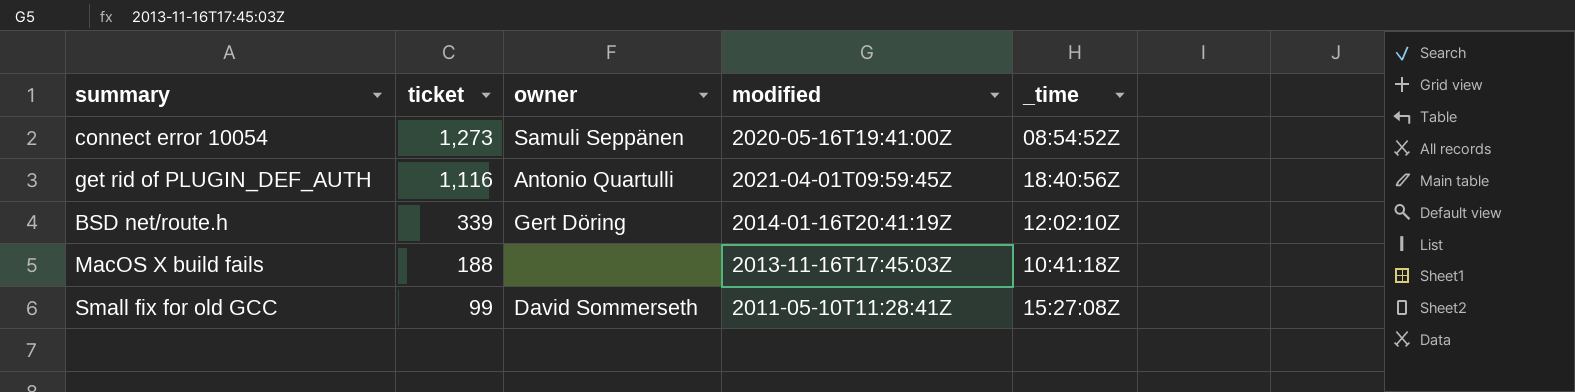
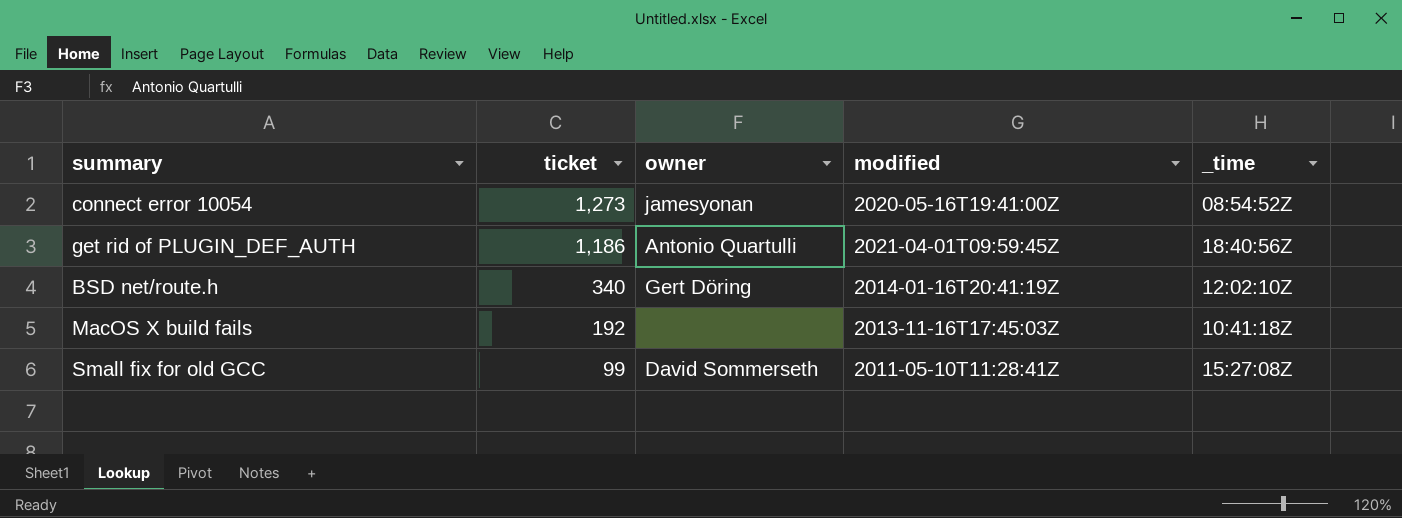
connect error 10054 | owner: Samuli Seppänen -> jamesyonan
get rid of PLUGIN_DEF_AUTH | ticket: 1,116 -> 1,186
BSD net/route.h | ticket: 339 -> 340
MacOS X build fails | ticket: 188 -> 192

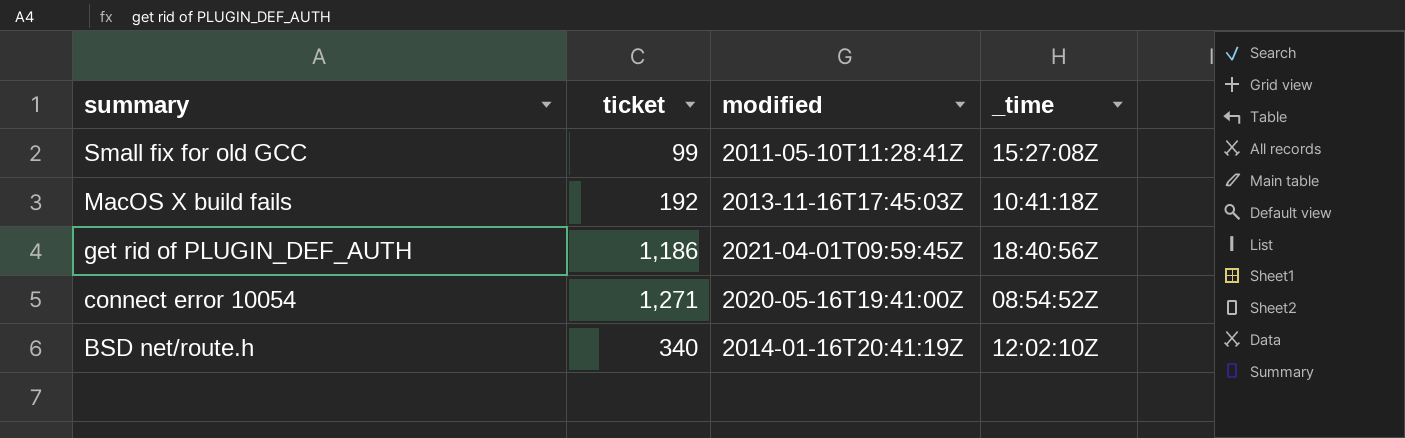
row order: ticket descending -> summary descending
column owner | position: 3 -> none
connect error 10054 | ticket: 1,273 -> 1,271

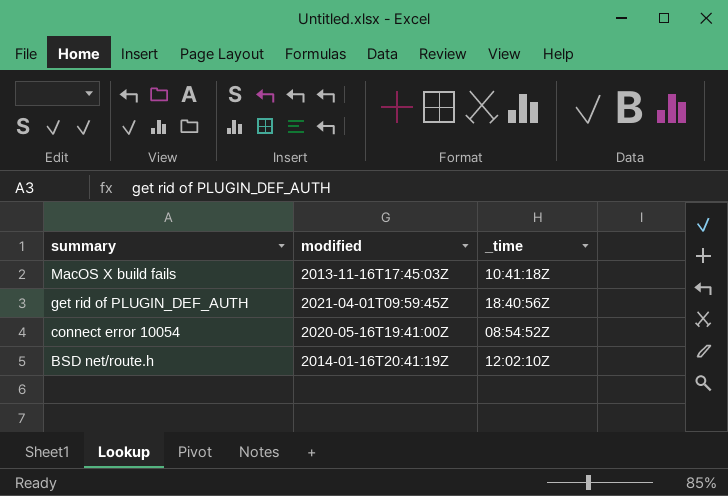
column ticket | position: 2 -> none
row Small fix for old GCC: 99 | 2011-05-10T11:28:41Z | 15:27:08Z -> none

